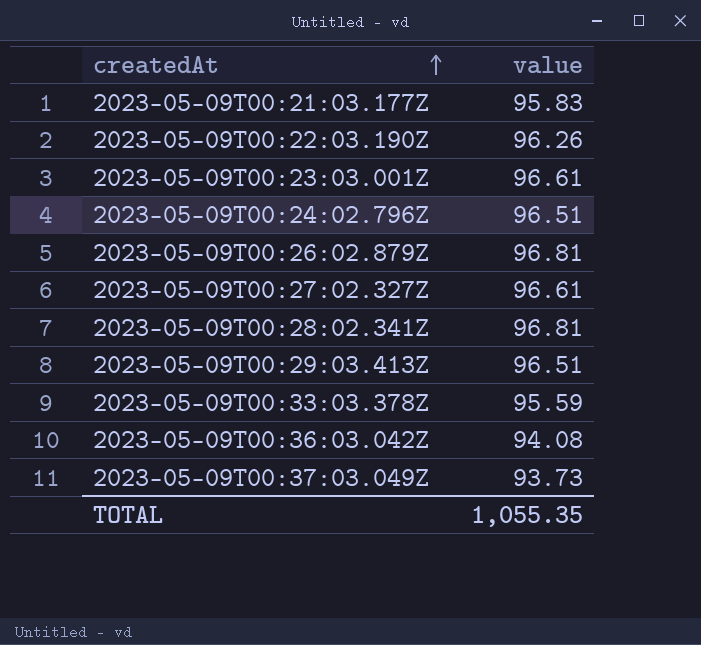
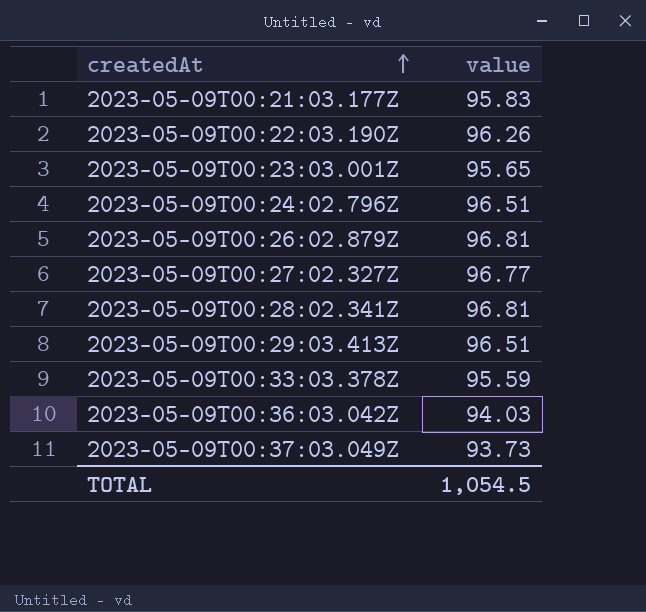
2023-05-09T00:23:03.001Z | value: 96.61 -> 95.65
2023-05-09T00:27:02.327Z | value: 96.61 -> 96.77
2023-05-09T00:36:03.042Z | value: 94.08 -> 94.03
TOTAL | value: 1,055.35 -> 1,054.5

